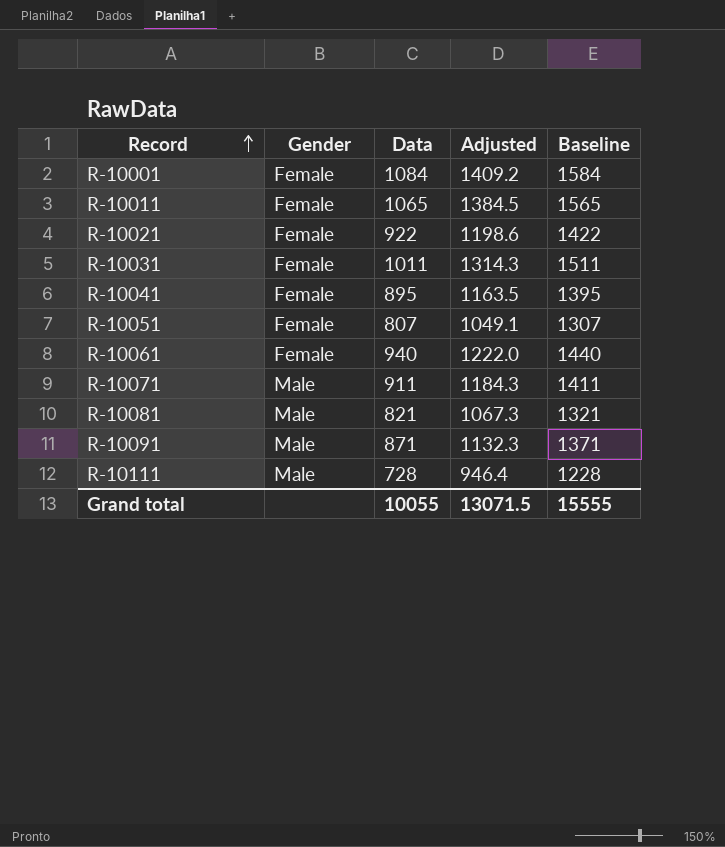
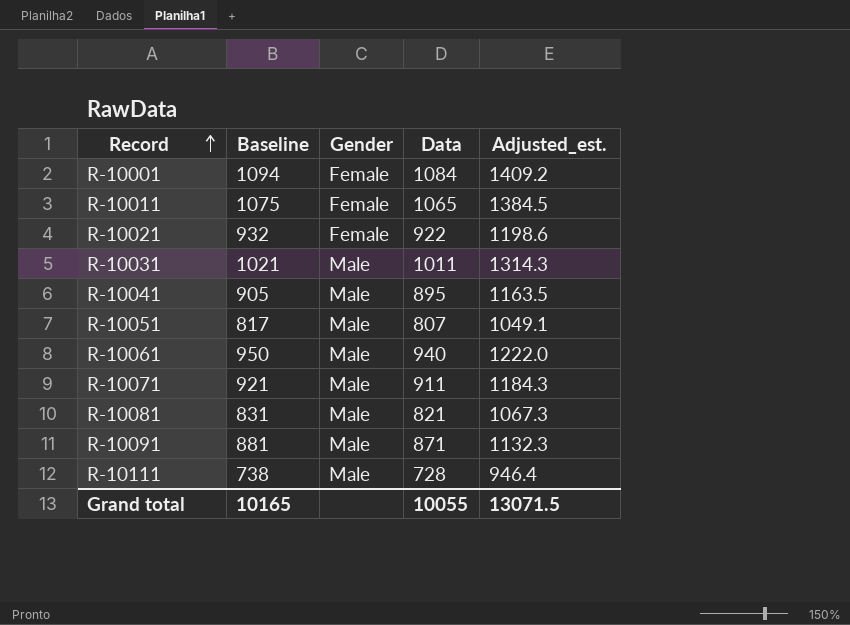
column Baseline | formula: [Data] + 500 -> [Data] + 10
column Baseline | position: 5 -> 2
column name: Adjusted -> Adjusted_est.
R-10031 | Gender: Female -> Male
R-10041 | Gender: Female -> Male
R-10051 | Gender: Female -> Male
R-10061 | Gender: Female -> Male
Grand total | Baseline: 15555 -> 10165

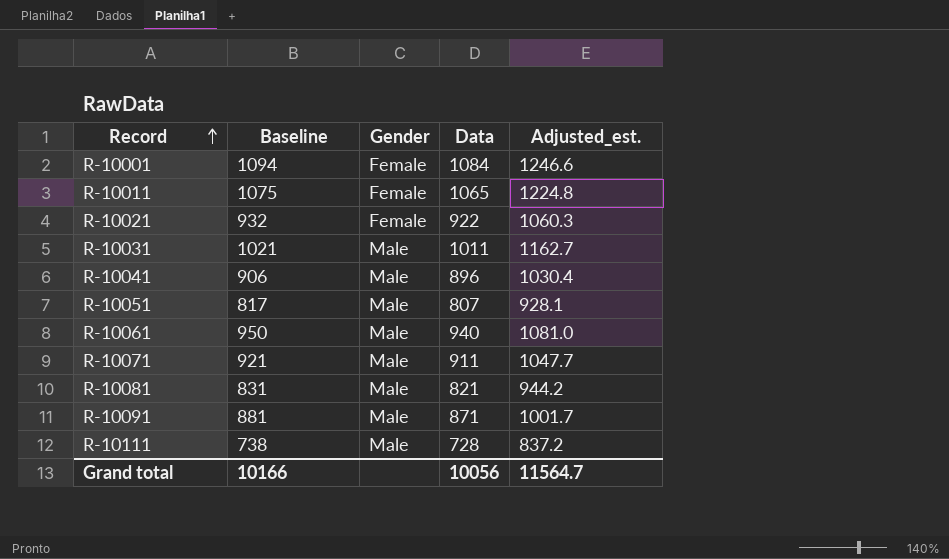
column Adjusted_est. | formula: [Data] * 1.3 -> [Data] * 1.15
R-10041 | Baseline: 905 -> 906
R-10041 | Data: 895 -> 896
Grand total | Baseline: 10165 -> 10166
Grand total | Data: 10055 -> 10056
Grand total | Adjusted_est.: 13071.5 -> 11564.7

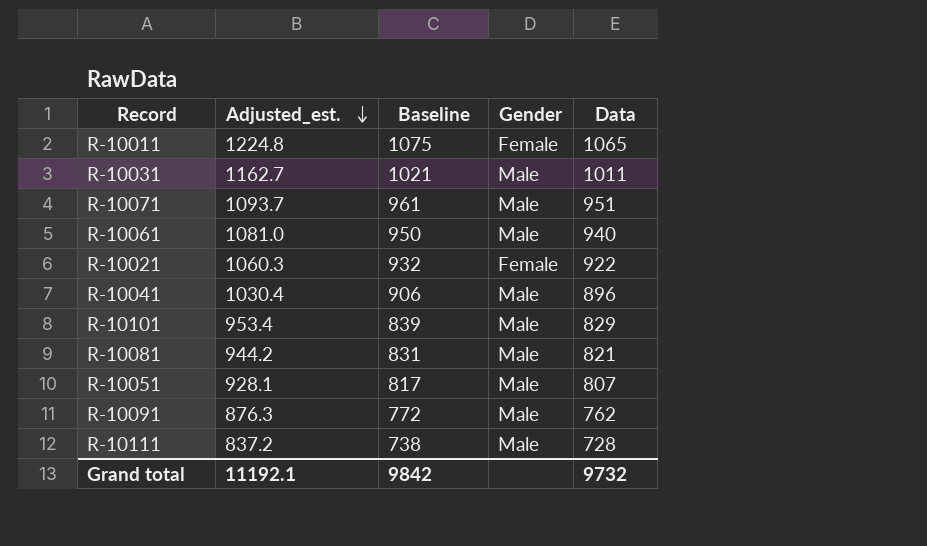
row order: Record ascending -> Adjusted_est. descending
column Adjusted_est. | position: 5 -> 2
row R-10001: 1094 | Female | 1084 | 1246.6 -> none
R-10071 | Adjusted_est.: 1047.7 -> 1093.7
R-10071 | Baseline: 921 -> 961
R-10071 | Data: 911 -> 951
row R-10101: none -> 953.4 | 839 | Male | 829
R-10091 | Adjusted_est.: 1001.7 -> 876.3
R-10091 | Baseline: 881 -> 772
R-10091 | Data: 871 -> 762
Grand total | Adjusted_est.: 11564.7 -> 11192.1
Grand total | Baseline: 10166 -> 9842
Grand total | Data: 10056 -> 9732

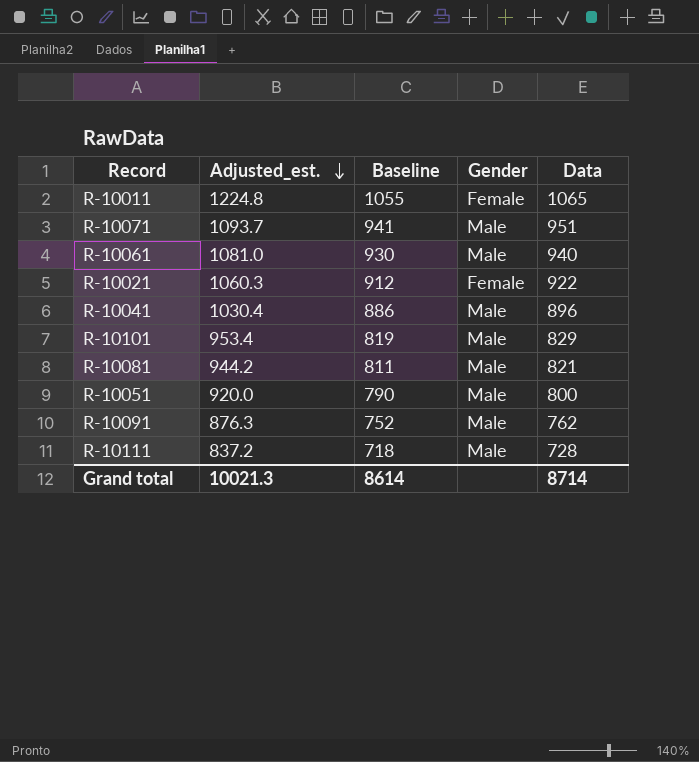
column Baseline | formula: [Data] + 10 -> [Data] - 10
row R-10031: 1162.7 | 1021 | Male | 1011 -> none
R-10051 | Adjusted_est.: 928.1 -> 920.0
R-10051 | Data: 807 -> 800
Grand total | Adjusted_est.: 11192.1 -> 10021.3
Grand total | Baseline: 9842 -> 8614
Grand total | Data: 9732 -> 8714

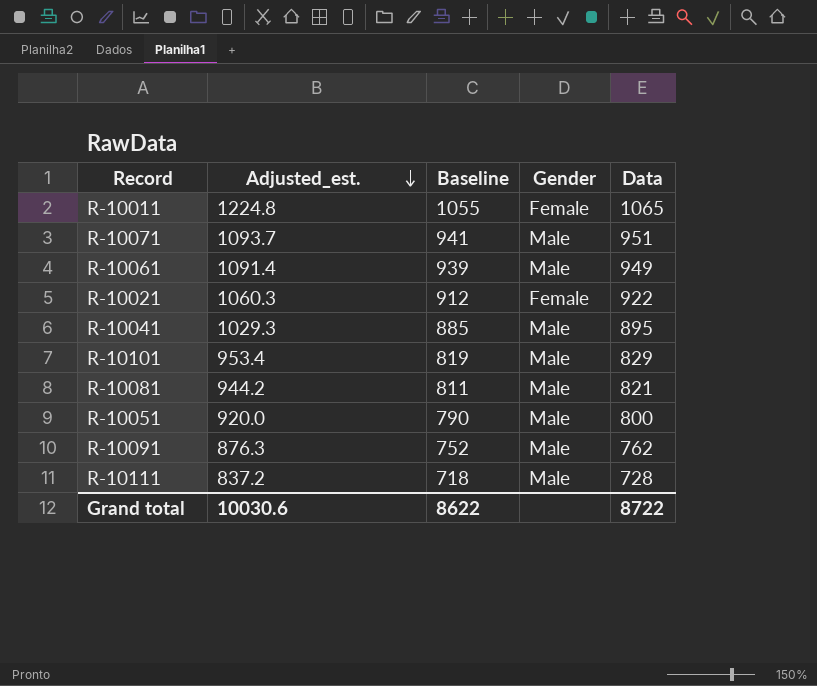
R-10061 | Adjusted_est.: 1081.0 -> 1091.4
R-10061 | Baseline: 930 -> 939
R-10061 | Data: 940 -> 949
R-10041 | Adjusted_est.: 1030.4 -> 1029.3
R-10041 | Baseline: 886 -> 885
R-10041 | Data: 896 -> 895
Grand total | Adjusted_est.: 10021.3 -> 10030.6
Grand total | Baseline: 8614 -> 8622
Grand total | Data: 8714 -> 8722

